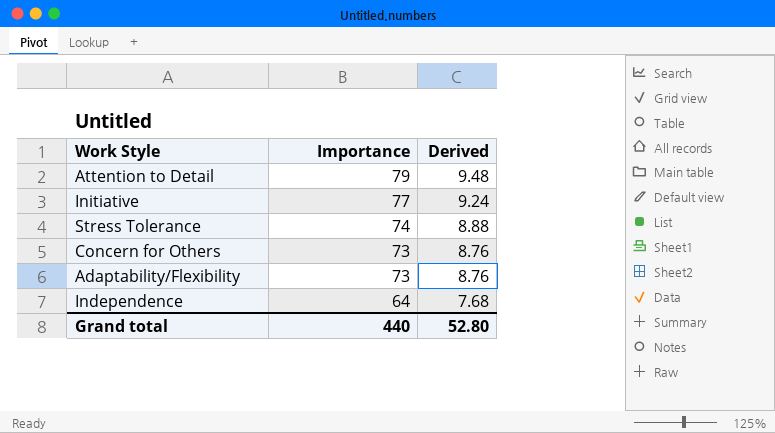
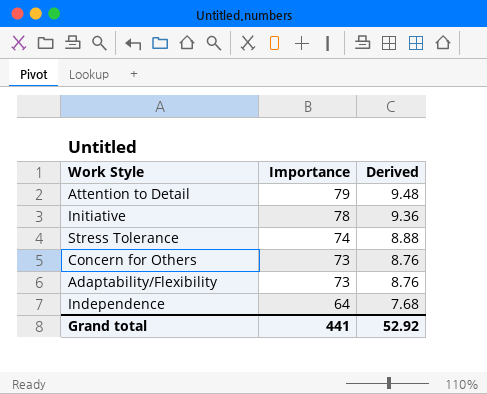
Initiative | Importance: 77 -> 78
Initiative | Derived: 9.24 -> 9.36
Grand total | Importance: 440 -> 441
Grand total | Derived: 52.80 -> 52.92

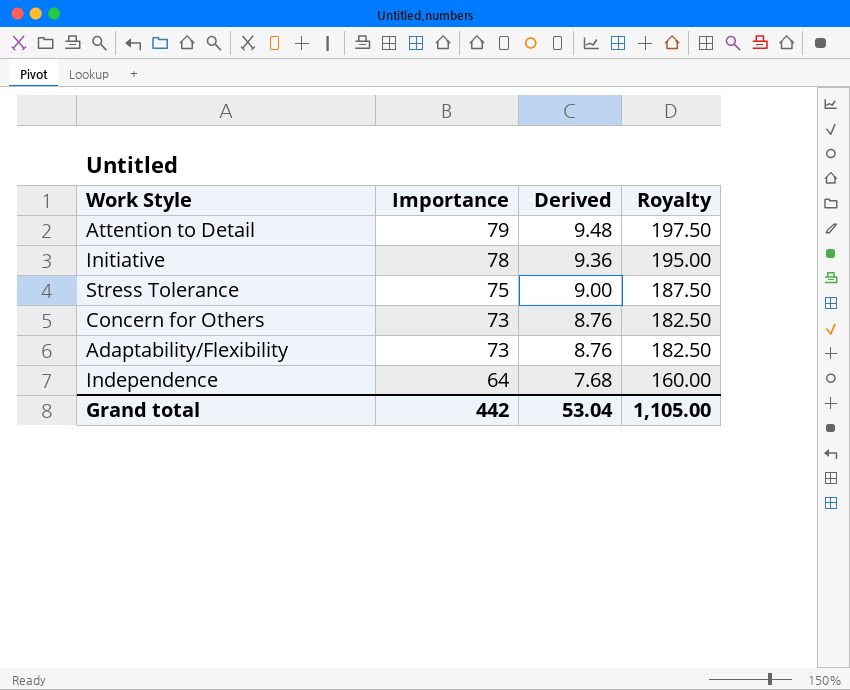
column Royalty | formula: none -> [Importance] * 2.5
Stress Tolerance | Importance: 74 -> 75
Stress Tolerance | Derived: 8.88 -> 9.00
Grand total | Importance: 441 -> 442
Grand total | Derived: 52.92 -> 53.04

